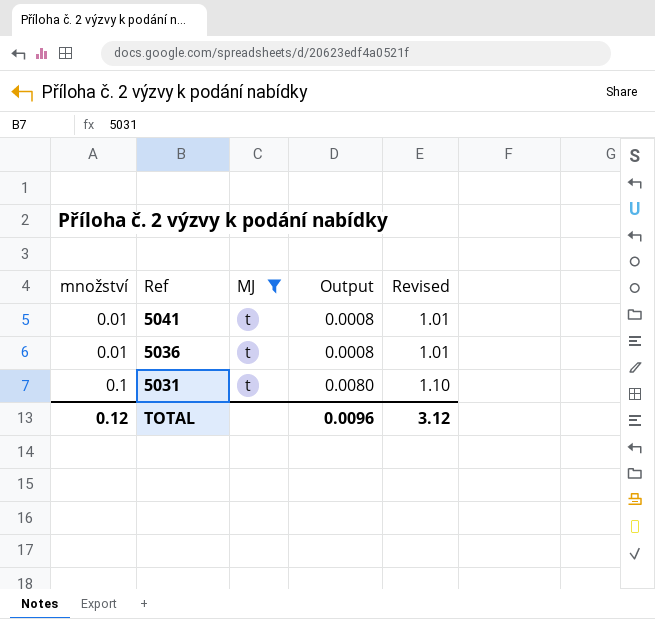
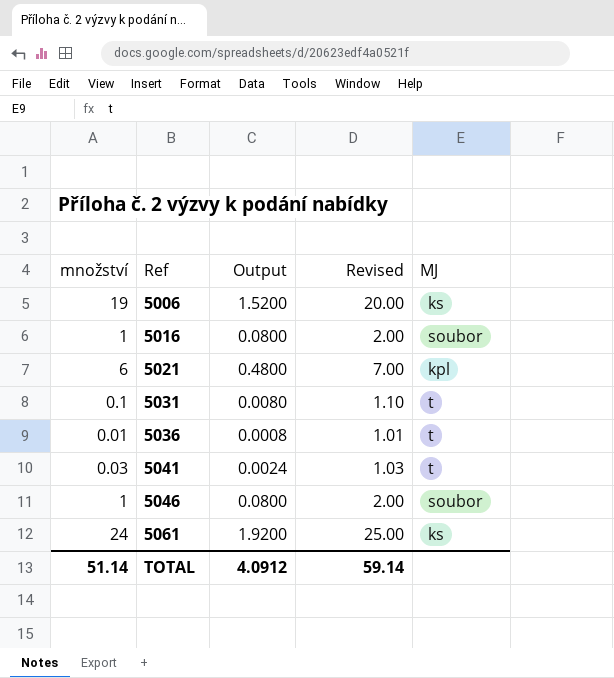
filter: MJ = t -> none
row order: množství ascending -> Ref ascending
column MJ | position: 3 -> 5
5041 | množství: 0.01 -> 0.03
5041 | Output: 0.0008 -> 0.0024
5041 | Revised: 1.01 -> 1.03
TOTAL | množství: 0.12 -> 51.14
TOTAL | Output: 0.0096 -> 4.0912
TOTAL | Revised: 3.12 -> 59.14

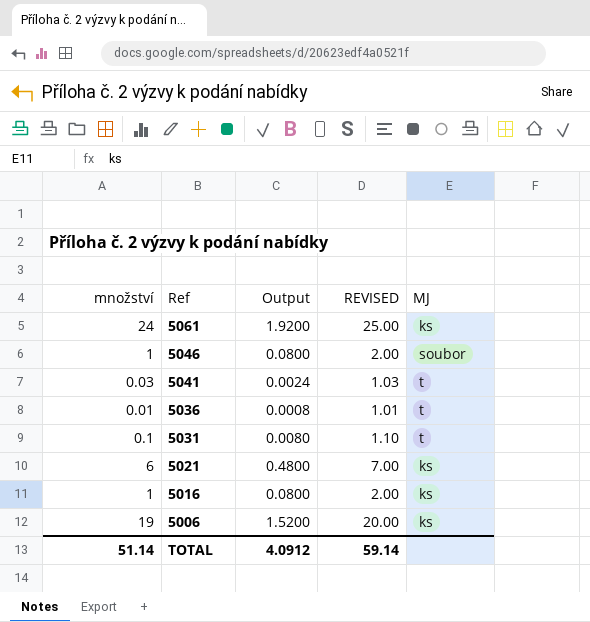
row order: Ref ascending -> Ref descending
column name: Revised -> REVISED
5021 | MJ: kpl -> ks
5016 | MJ: soubor -> ks

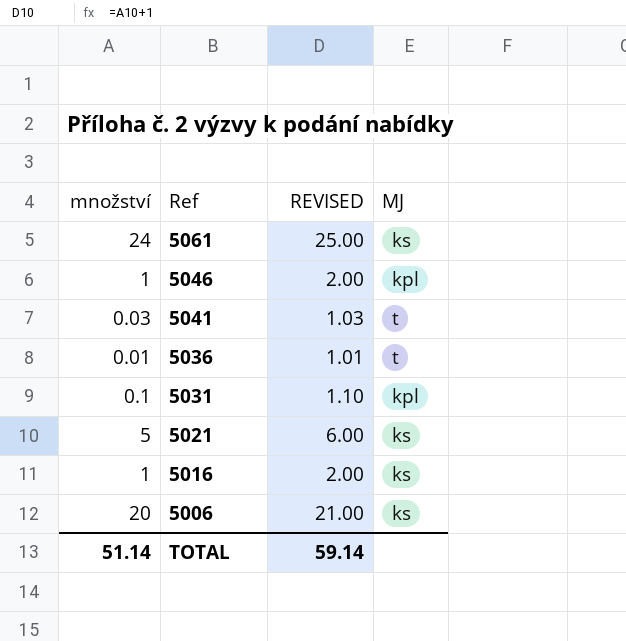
column Output | formula: [množství] * 0.08 -> none
5046 | MJ: soubor -> kpl
5031 | MJ: t -> kpl
5021 | množství: 6 -> 5
5021 | REVISED: 7.00 -> 6.00
5006 | množství: 19 -> 20
5006 | REVISED: 20.00 -> 21.00

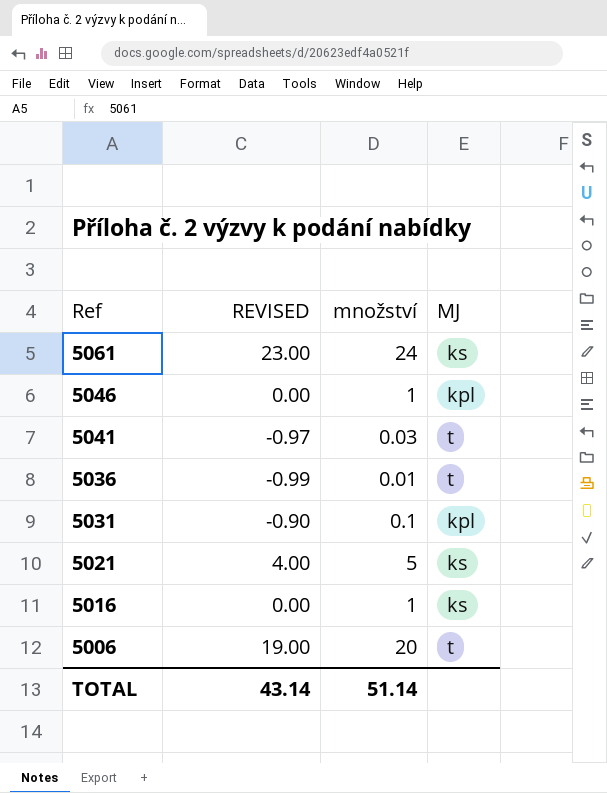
column REVISED | formula: [množství] + 1 -> [množství] - 1
column množství | position: 1 -> 3
5006 | MJ: ks -> t
TOTAL | REVISED: 59.14 -> 43.14

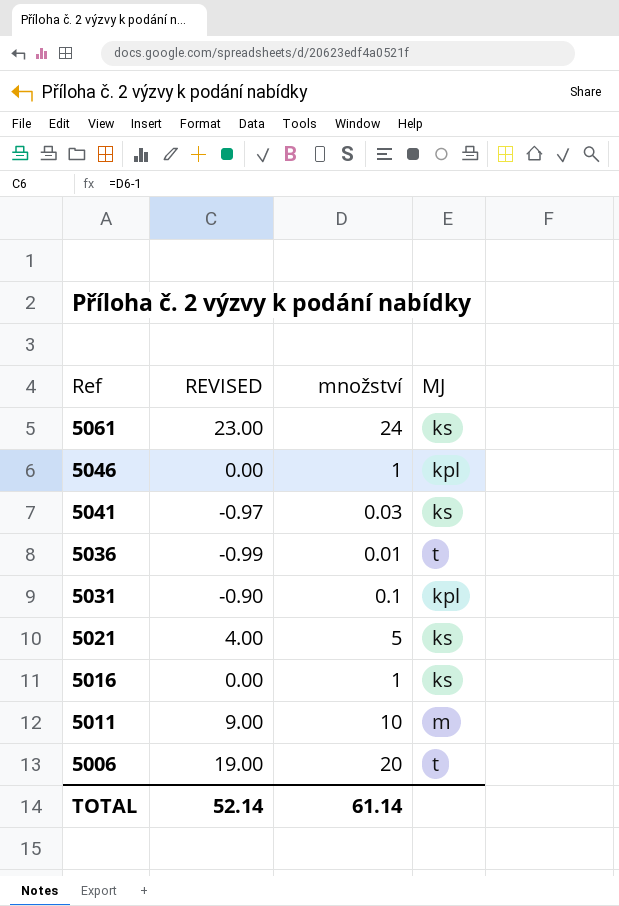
5041 | MJ: t -> ks
row 5011: none -> 9.00 | 10 | m
TOTAL | REVISED: 43.14 -> 52.14
TOTAL | množství: 51.14 -> 61.14

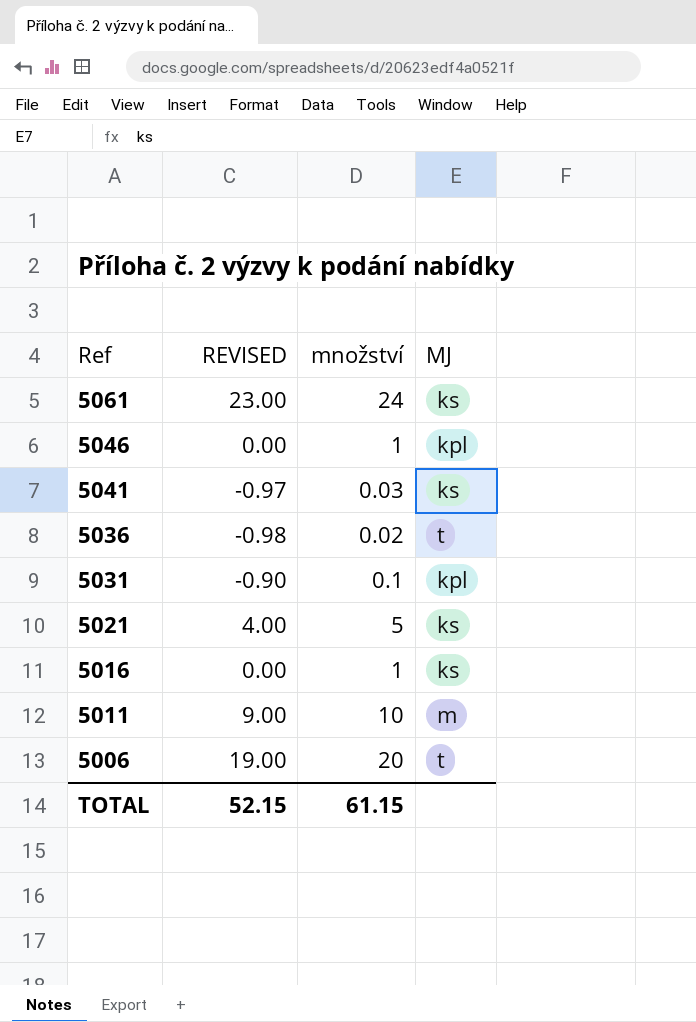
5036 | REVISED: -0.99 -> -0.98
5036 | množství: 0.01 -> 0.02
TOTAL | REVISED: 52.14 -> 52.15
TOTAL | množství: 61.14 -> 61.15

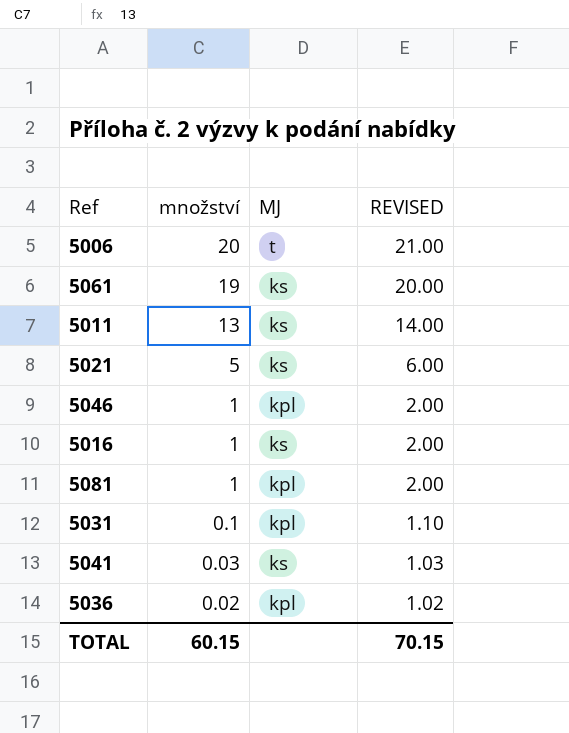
row order: Ref descending -> množství descending
column REVISED | formula: [množství] - 1 -> [množství] + 1
column REVISED | position: 2 -> 4
5061 | množství: 24 -> 19
5011 | množství: 10 -> 13
5011 | MJ: m -> ks
row 5081: none -> 1 | kpl | 2.00
5036 | MJ: t -> kpl
TOTAL | množství: 61.15 -> 60.15
TOTAL | REVISED: 52.15 -> 70.15

